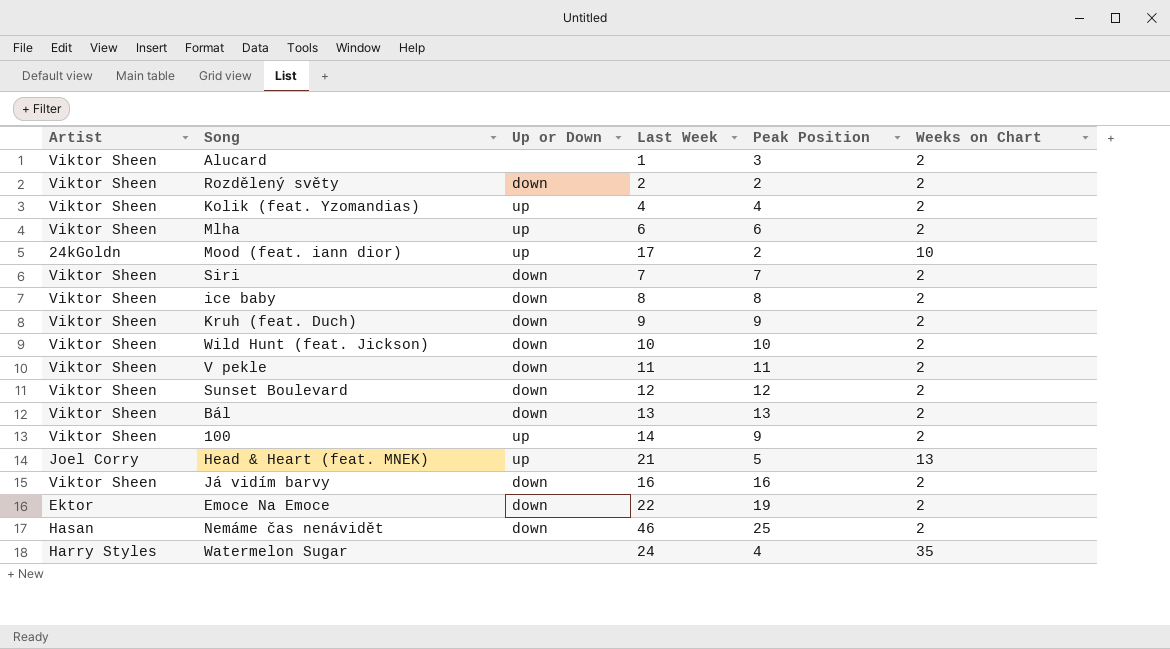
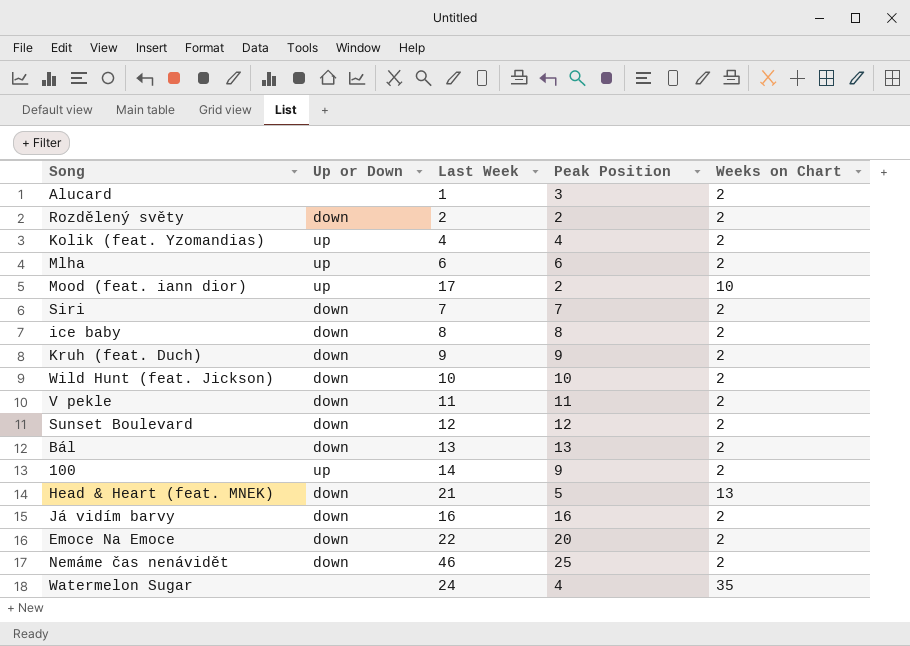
column Artist | position: 1 -> none
Head & Heart (feat. MNEK) | Up or Down: up -> down
Emoce Na Emoce | Peak Position: 19 -> 20

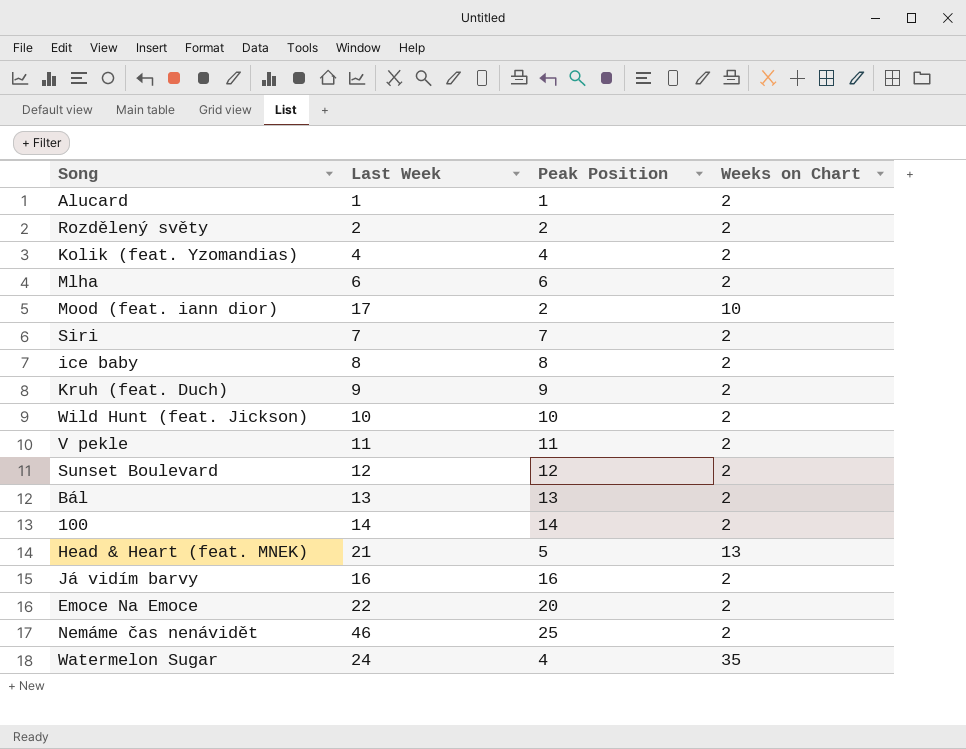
column Up or Down | position: 2 -> none
Alucard | Peak Position: 3 -> 1
100 | Peak Position: 9 -> 14

